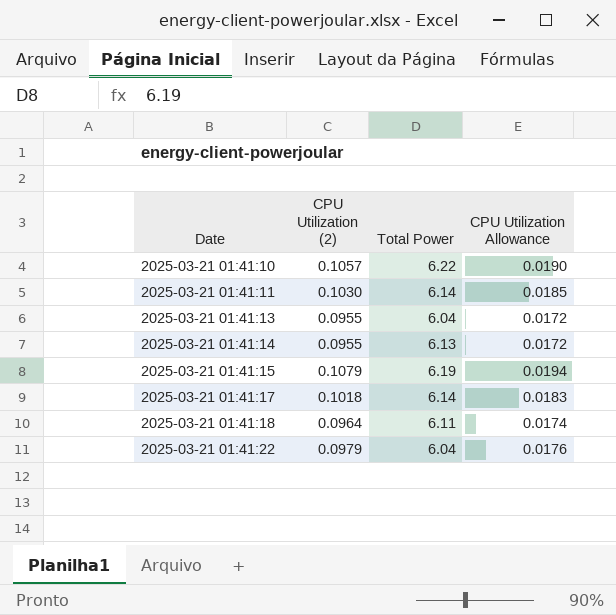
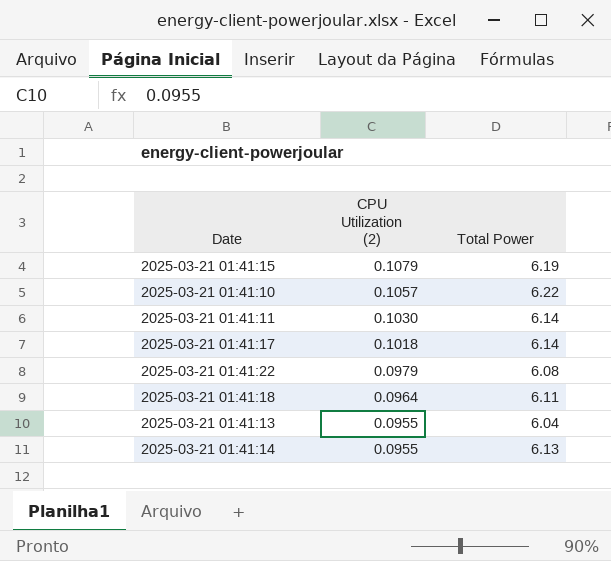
row order: Date ascending -> CPU Utilization (2) descending
column CPU Utilization Allowance | formula: [CPU Utilization (2)] * 0.18 -> none
2025-03-21 01:41:22 | Total Power: 6.04 -> 6.08

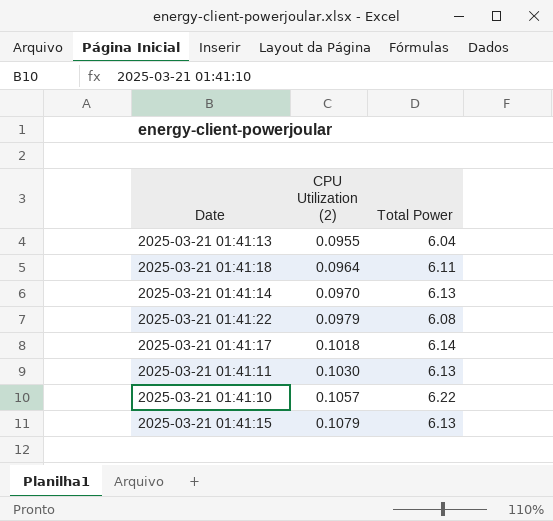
row order: CPU Utilization (2) descending -> CPU Utilization (2) ascending
2025-03-21 01:41:14 | CPU Utilization (2): 0.0955 -> 0.0970
2025-03-21 01:41:11 | Total Power: 6.14 -> 6.13
2025-03-21 01:41:15 | Total Power: 6.19 -> 6.13

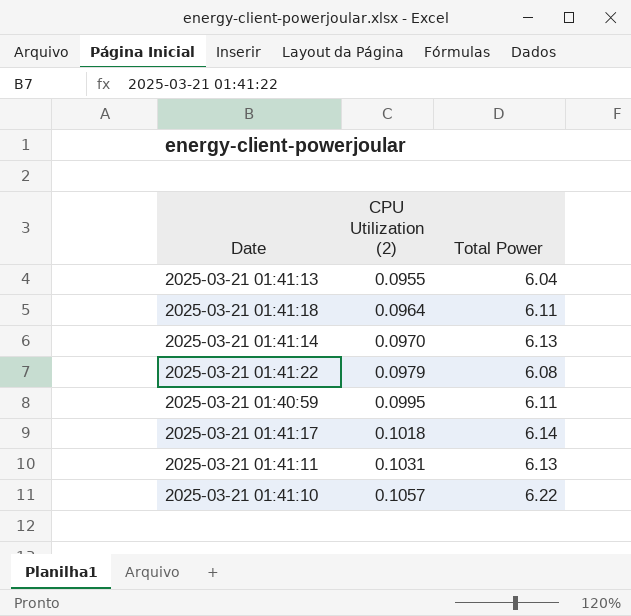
row 2025-03-21 01:41:15: 0.1079 | 6.13 -> none
row 2025-03-21 01:40:59: none -> 0.0995 | 6.11
2025-03-21 01:41:11 | CPU Utilization (2): 0.1030 -> 0.1031

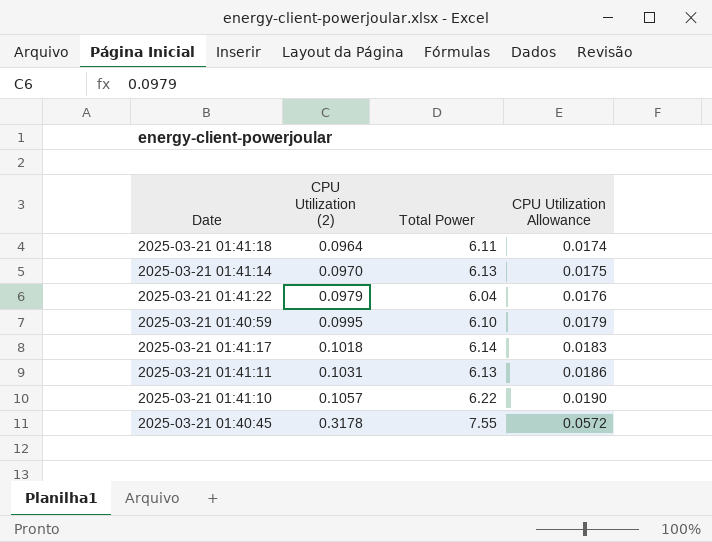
column CPU Utilization Allowance | formula: none -> [CPU Utilization (2)] * 0.18
row 2025-03-21 01:41:13: 0.0955 | 6.04 -> none
2025-03-21 01:41:22 | Total Power: 6.08 -> 6.04
2025-03-21 01:40:59 | Total Power: 6.11 -> 6.10
row 2025-03-21 01:40:45: none -> 0.3178 | 7.55 | 0.0572

